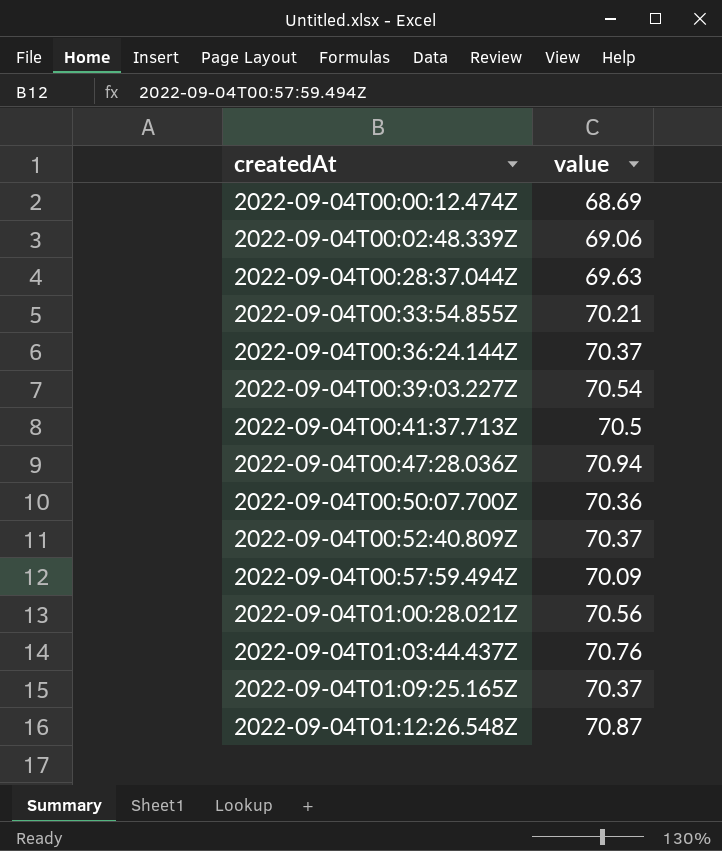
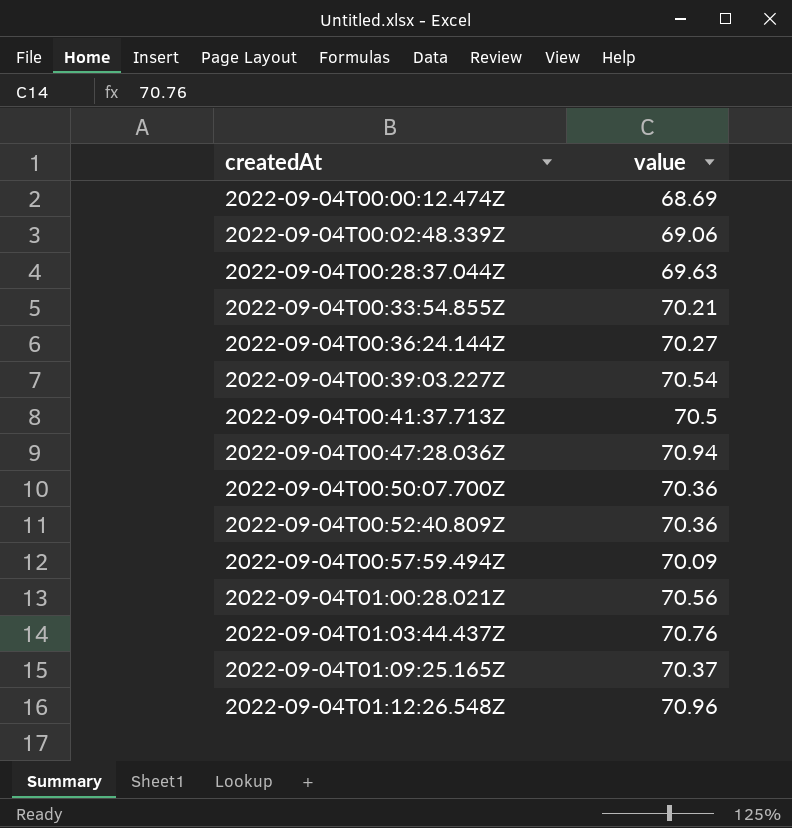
2022-09-04T00:36:24.144Z | value: 70.37 -> 70.27
2022-09-04T00:52:40.809Z | value: 70.37 -> 70.36
2022-09-04T01:12:26.548Z | value: 70.87 -> 70.96

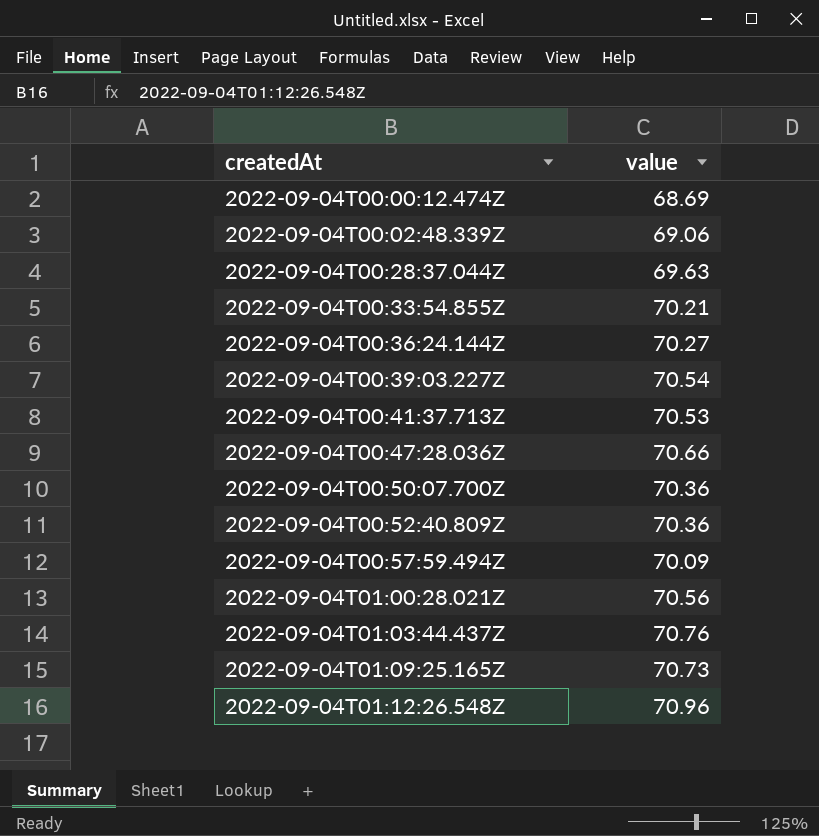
2022-09-04T00:41:37.713Z | value: 70.5 -> 70.53
2022-09-04T00:47:28.036Z | value: 70.94 -> 70.66
2022-09-04T01:09:25.165Z | value: 70.37 -> 70.73

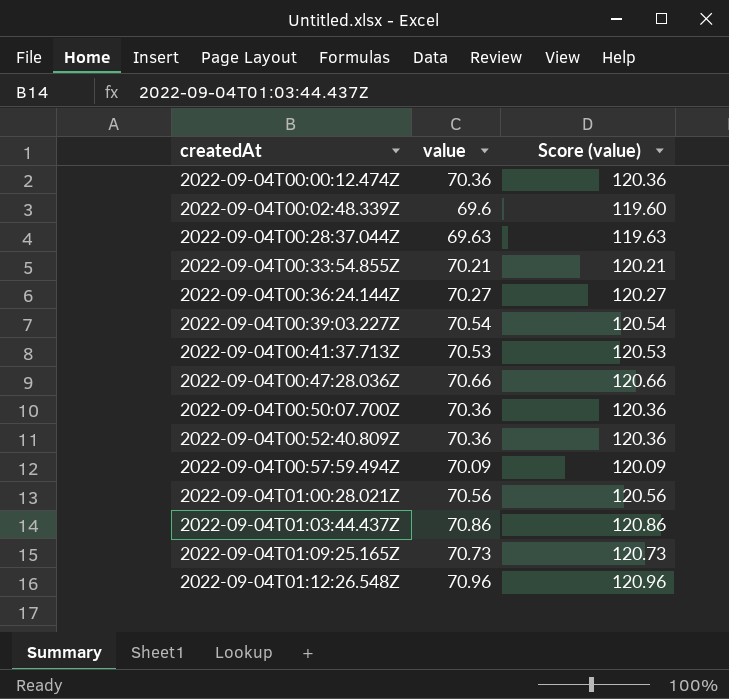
column Score (value) | formula: none -> [value] + 50
2022-09-04T00:00:12.474Z | value: 68.69 -> 70.36
2022-09-04T00:02:48.339Z | value: 69.06 -> 69.6
2022-09-04T01:03:44.437Z | value: 70.76 -> 70.86

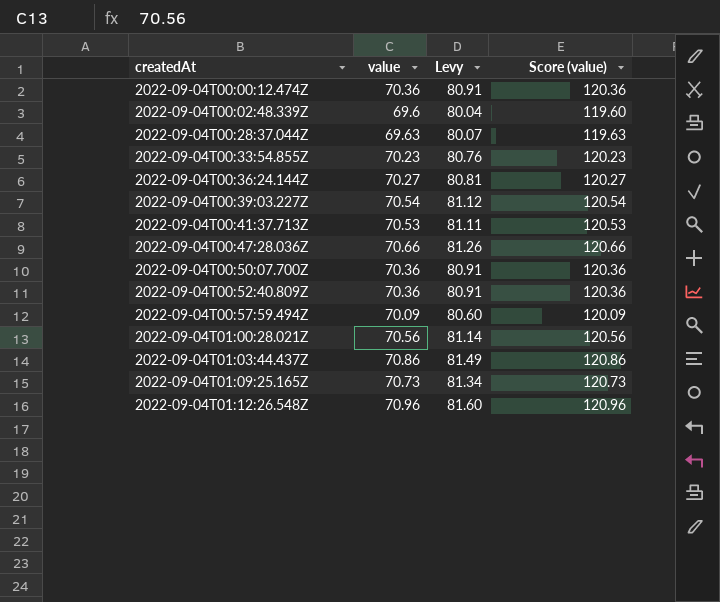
column Levy | formula: none -> [value] * 1.15
2022-09-04T00:33:54.855Z | value: 70.21 -> 70.23
2022-09-04T00:33:54.855Z | Score (value): 120.21 -> 120.23

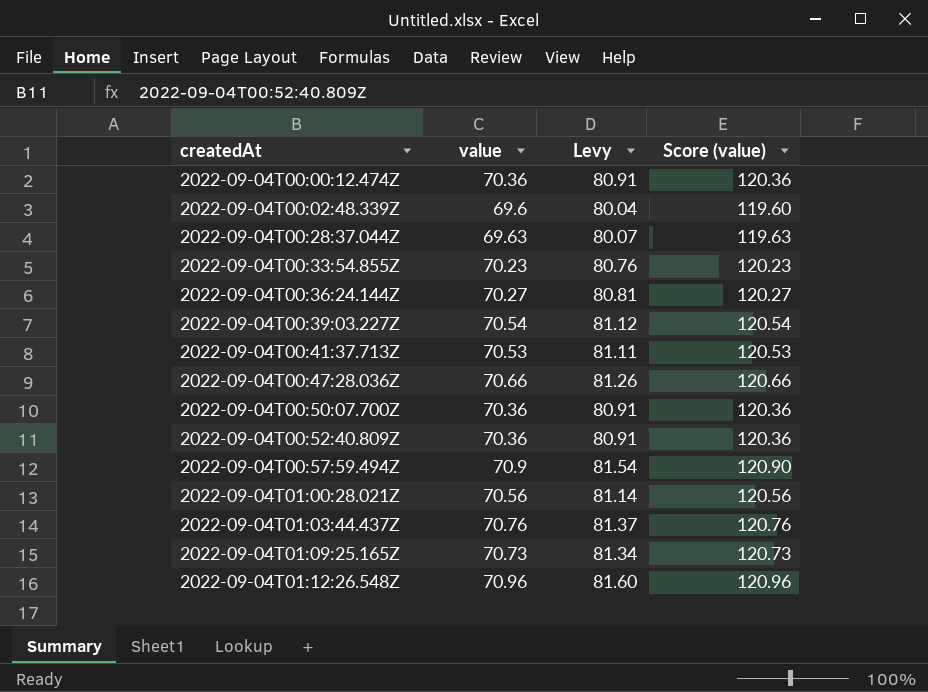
2022-09-04T00:57:59.494Z | value: 70.09 -> 70.9
2022-09-04T00:57:59.494Z | Levy: 80.60 -> 81.54
2022-09-04T00:57:59.494Z | Score (value): 120.09 -> 120.90
2022-09-04T01:03:44.437Z | value: 70.86 -> 70.76
2022-09-04T01:03:44.437Z | Levy: 81.49 -> 81.37
2022-09-04T01:03:44.437Z | Score (value): 120.86 -> 120.76

